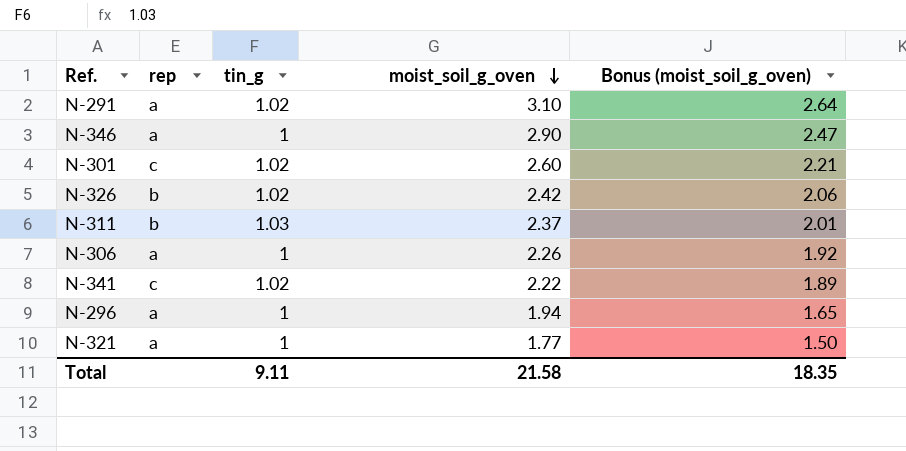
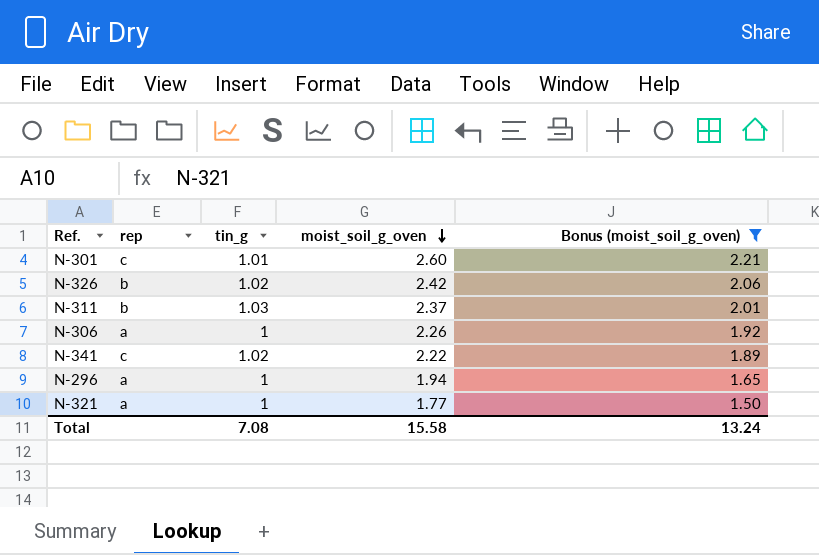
filter: none -> Bonus (moist_soil_g_oven) <= 2.21
N-301 | tin_g: 1.02 -> 1.01
Total | tin_g: 9.11 -> 7.08
Total | moist_soil_g_oven: 21.58 -> 15.58
Total | Bonus (moist_soil_g_oven): 18.35 -> 13.24

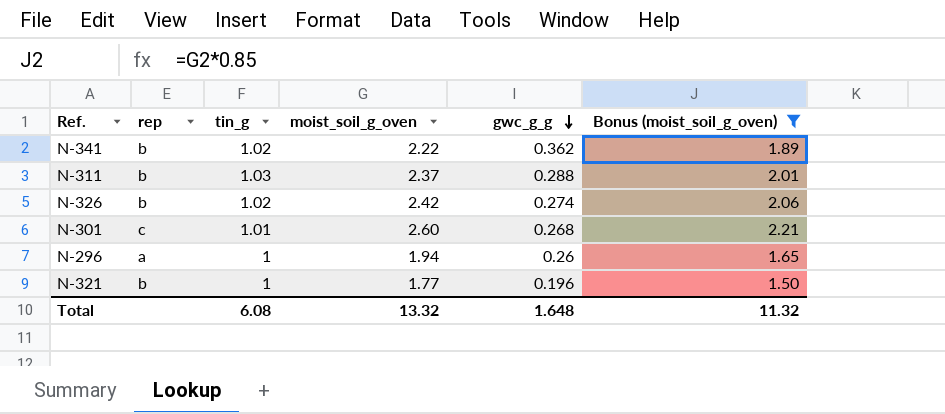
row order: moist_soil_g_oven descending -> gwc_g_g descending
column gwc_g_g | position: none -> 5
row N-306: a | 1 | 2.26 | 1.92 -> none
N-341 | rep: c -> b
N-321 | rep: a -> b
Total | tin_g: 7.08 -> 6.08
Total | moist_soil_g_oven: 15.58 -> 13.32
Total | Bonus (moist_soil_g_oven): 13.24 -> 11.32

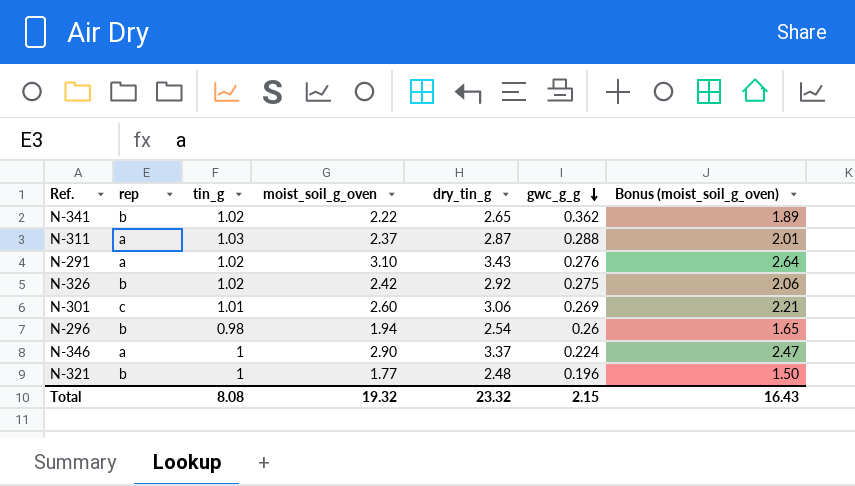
filter: Bonus (moist_soil_g_oven) <= 2.21 -> none
column dry_tin_g | position: none -> 5
N-311 | rep: b -> a
N-326 | gwc_g_g: 0.274 -> 0.275
N-301 | gwc_g_g: 0.268 -> 0.269
N-296 | rep: a -> b
N-296 | tin_g: 1 -> 0.98
Total | tin_g: 6.08 -> 8.08
Total | moist_soil_g_oven: 13.32 -> 19.32
Total | gwc_g_g: 1.648 -> 2.15
Total | Bonus (moist_soil_g_oven): 11.32 -> 16.43

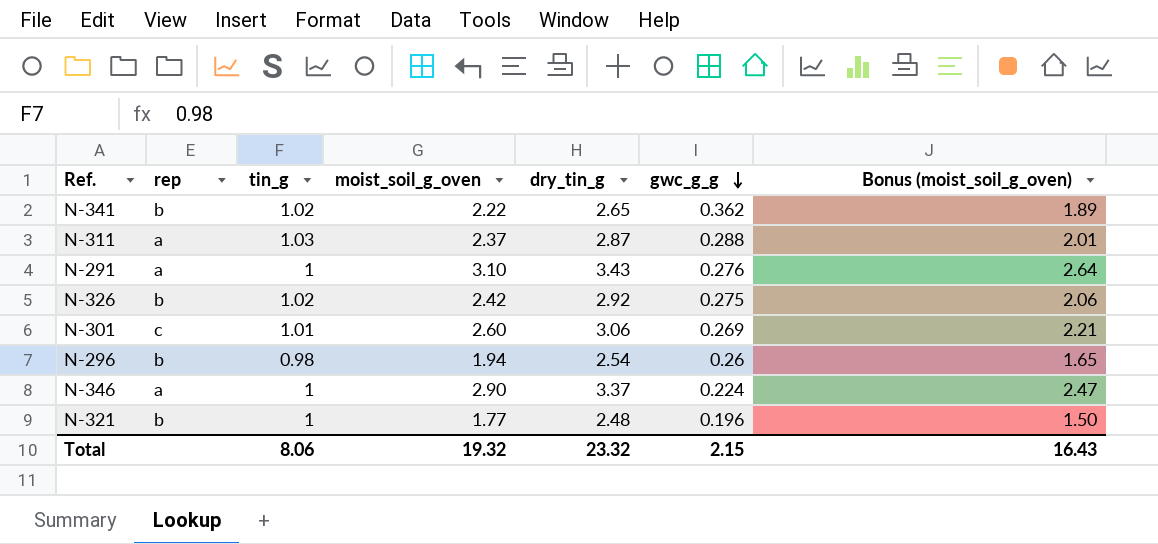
N-291 | tin_g: 1.02 -> 1
Total | tin_g: 8.08 -> 8.06

